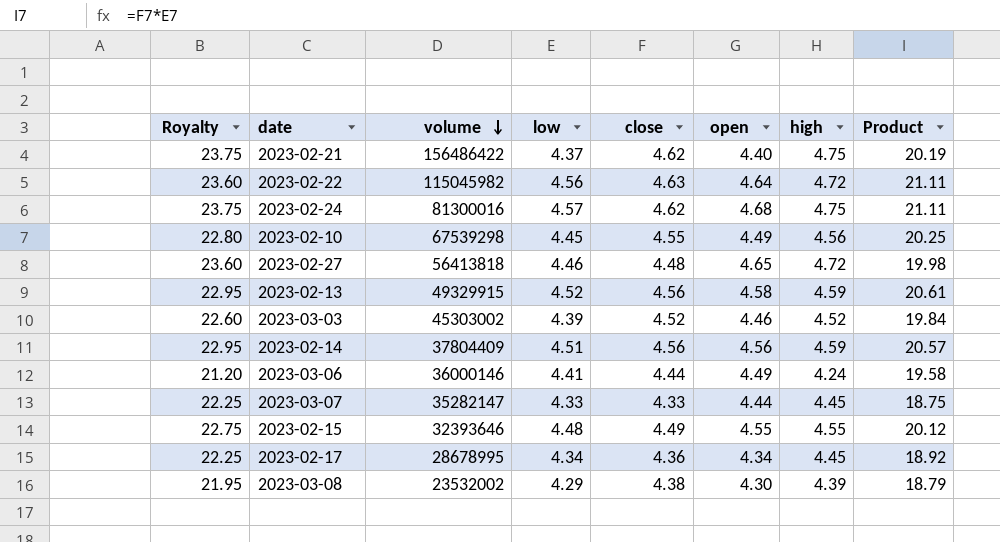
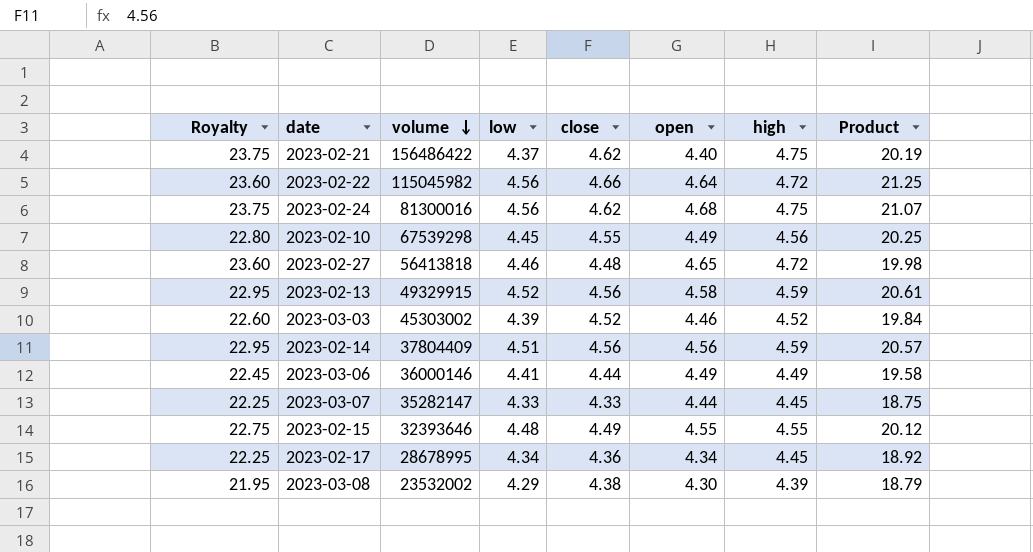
2023-02-22 | close: 4.63 -> 4.66
2023-02-22 | Product: 21.11 -> 21.25
2023-02-24 | low: 4.57 -> 4.56
2023-02-24 | Product: 21.11 -> 21.07
2023-03-06 | Royalty: 21.20 -> 22.45
2023-03-06 | high: 4.24 -> 4.49

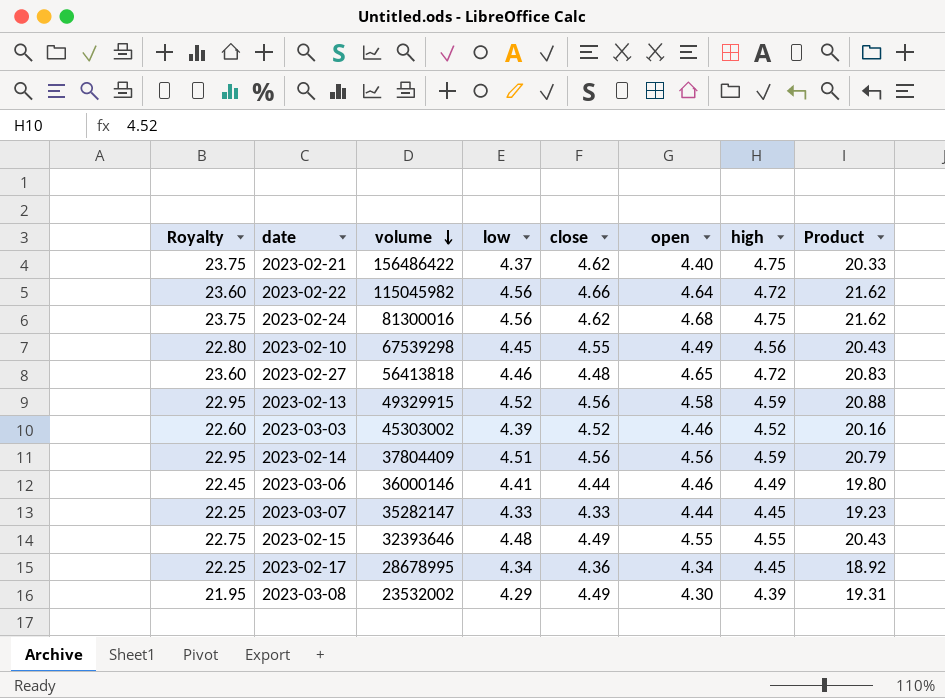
column Product | formula: [low] * [close] -> [close] * [open]
2023-03-06 | open: 4.49 -> 4.46
2023-03-08 | close: 4.38 -> 4.49

